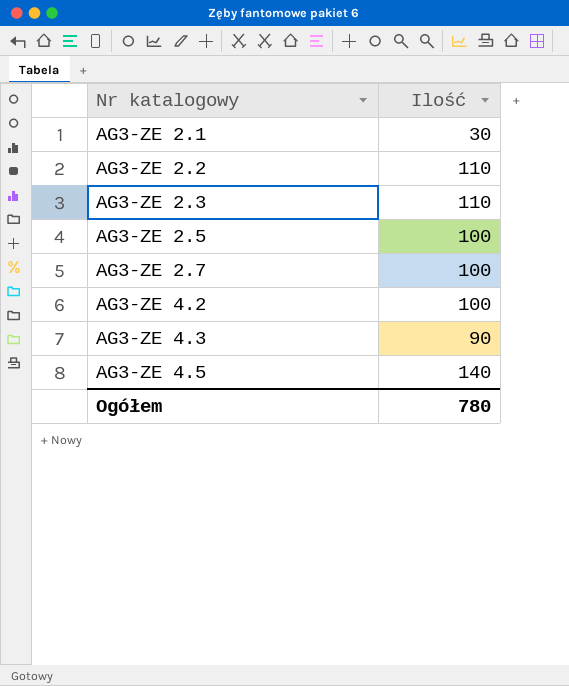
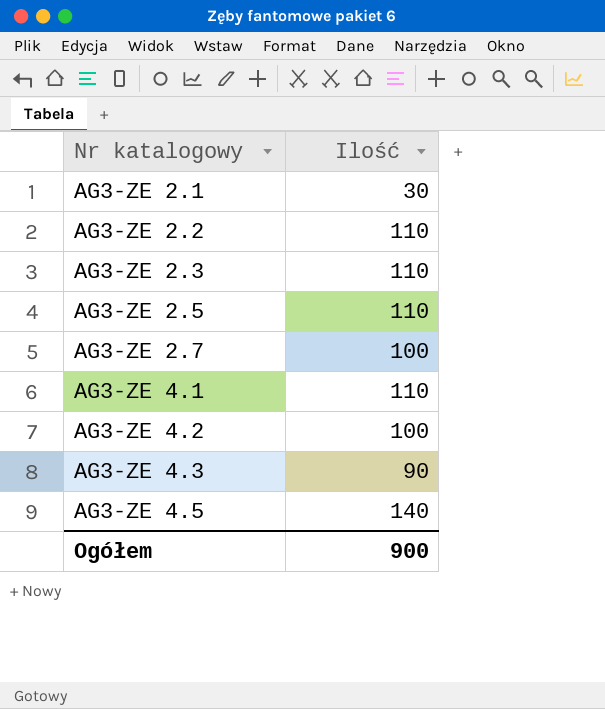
AG3-ZE 2.5 | Ilość: 100 -> 110
row AG3-ZE 4.1: none -> 110
Ogółem | Ilość: 780 -> 900

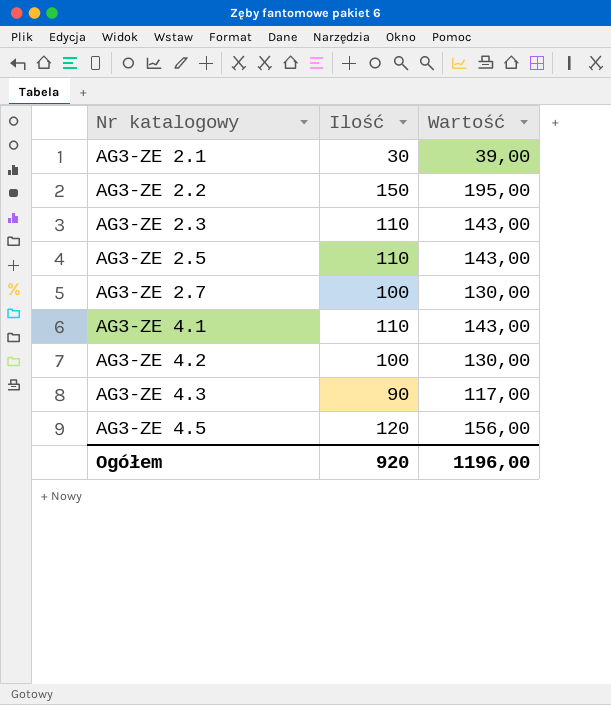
column Wartość | formula: none -> [Ilość] * 1,3
AG3-ZE 2.2 | Ilość: 110 -> 150
AG3-ZE 4.5 | Ilość: 140 -> 120
Ogółem | Ilość: 900 -> 920

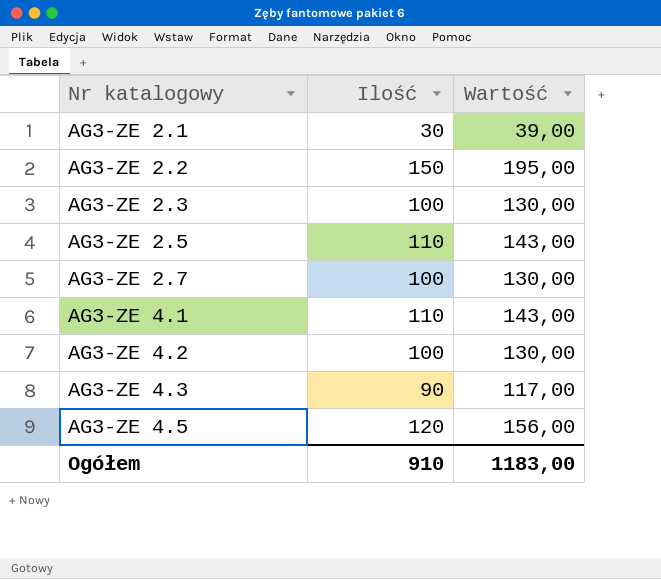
AG3-ZE 2.3 | Ilość: 110 -> 100
AG3-ZE 2.3 | Wartość: 143,00 -> 130,00
Ogółem | Ilość: 920 -> 910
Ogółem | Wartość: 1196,00 -> 1183,00

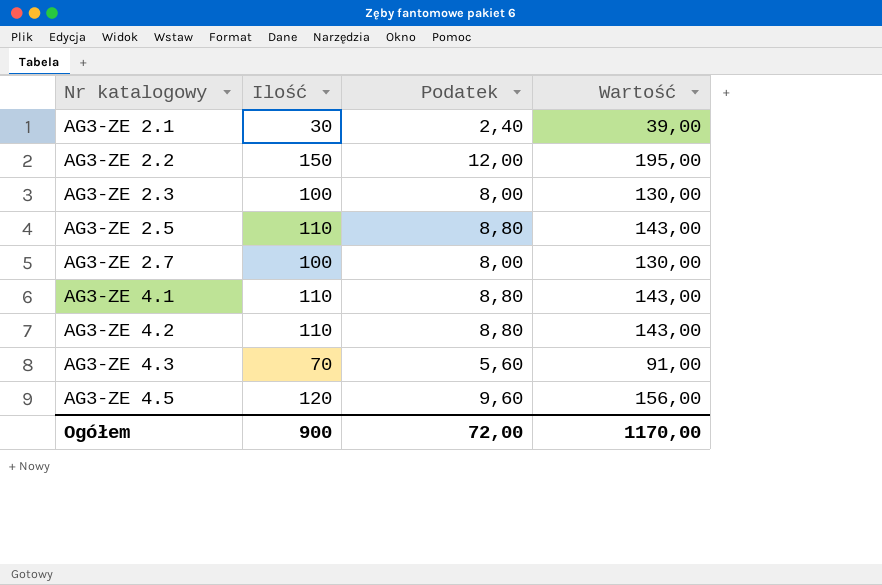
column Podatek | formula: none -> [Ilość] * 0,08
AG3-ZE 4.2 | Ilość: 100 -> 110
AG3-ZE 4.2 | Wartość: 130,00 -> 143,00
AG3-ZE 4.3 | Ilość: 90 -> 70
AG3-ZE 4.3 | Wartość: 117,00 -> 91,00
Ogółem | Ilość: 910 -> 900
Ogółem | Wartość: 1183,00 -> 1170,00

